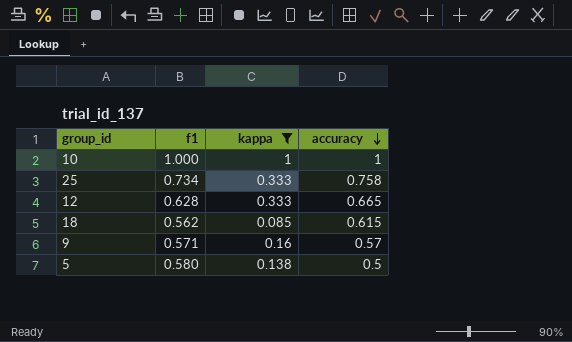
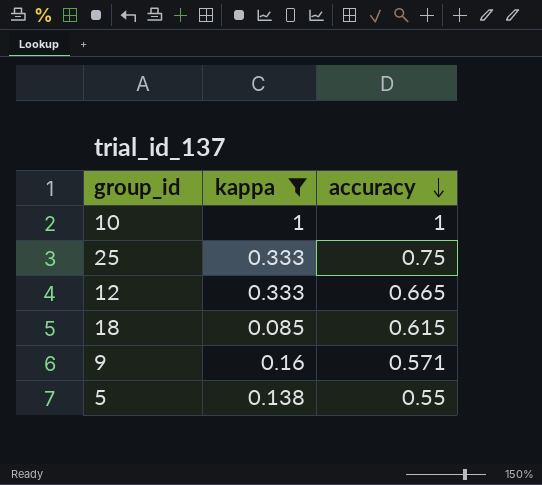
column f1 | position: 2 -> none
25 | accuracy: 0.758 -> 0.75
9 | accuracy: 0.57 -> 0.571
5 | accuracy: 0.5 -> 0.55

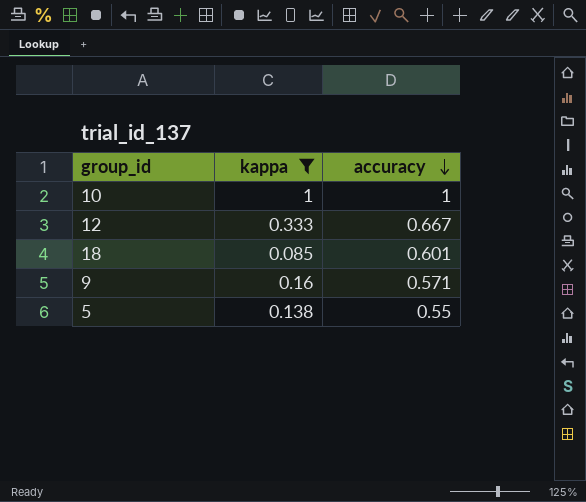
row 25: 0.333 | 0.75 -> none
12 | accuracy: 0.665 -> 0.667
18 | accuracy: 0.615 -> 0.601

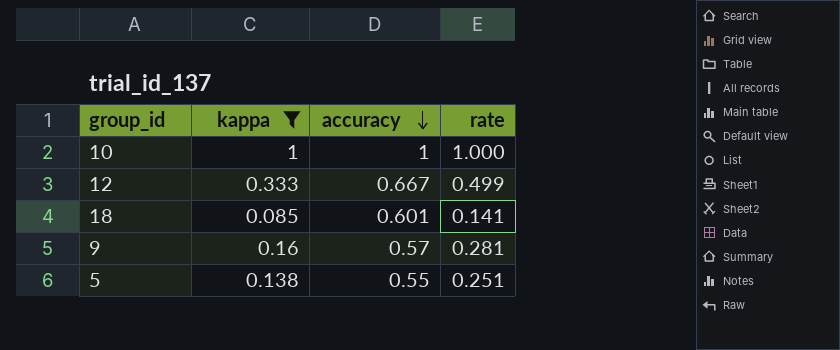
column rate | formula: none -> [kappa] / [accuracy]
9 | accuracy: 0.571 -> 0.57

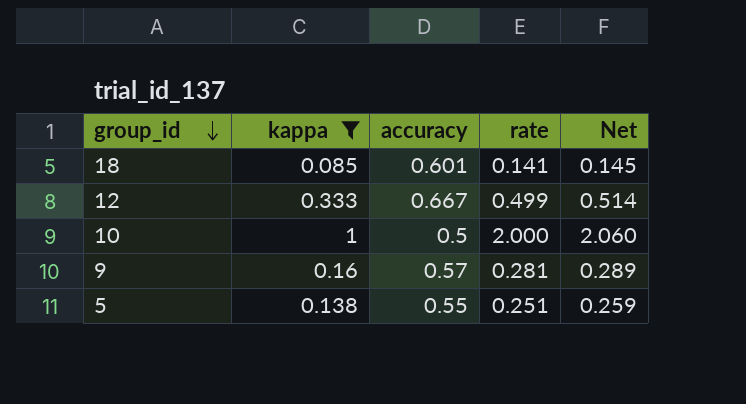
row order: accuracy descending -> group_id descending
column Net | formula: none -> [rate] * 1.03
10 | accuracy: 1 -> 0.5
10 | rate: 1.000 -> 2.000

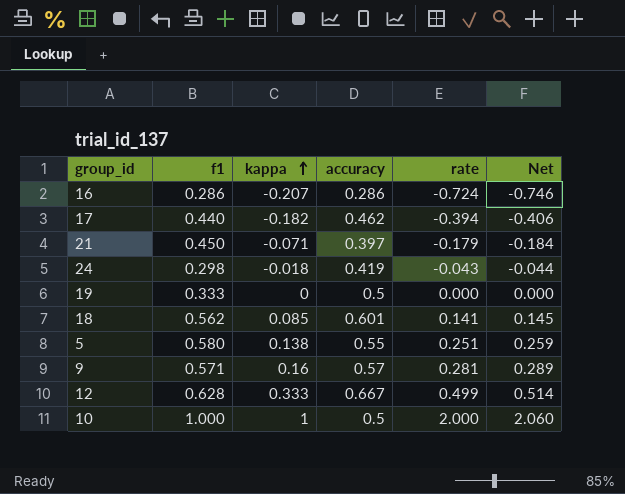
filter: kappa >= 0.085 -> none
row order: group_id descending -> kappa ascending
column f1 | position: none -> 2

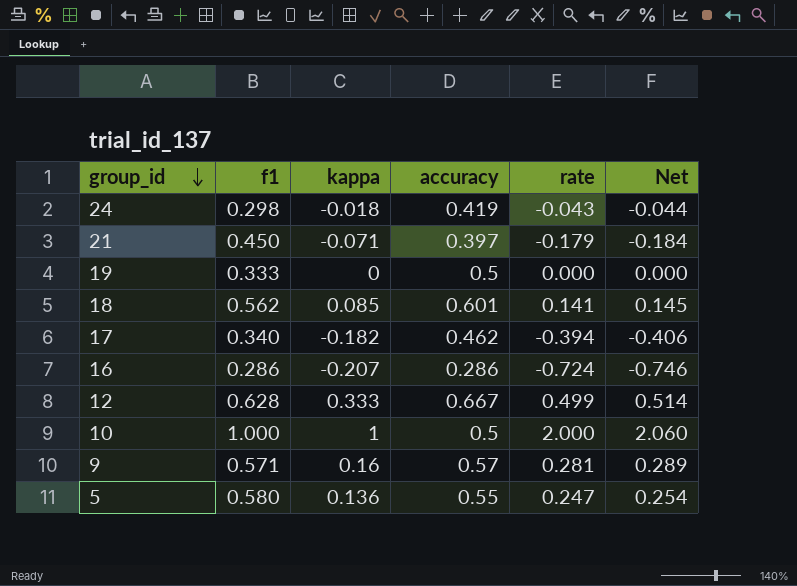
row order: kappa ascending -> group_id descending
17 | f1: 0.440 -> 0.340
5 | kappa: 0.138 -> 0.136
5 | rate: 0.251 -> 0.247
5 | Net: 0.259 -> 0.254

